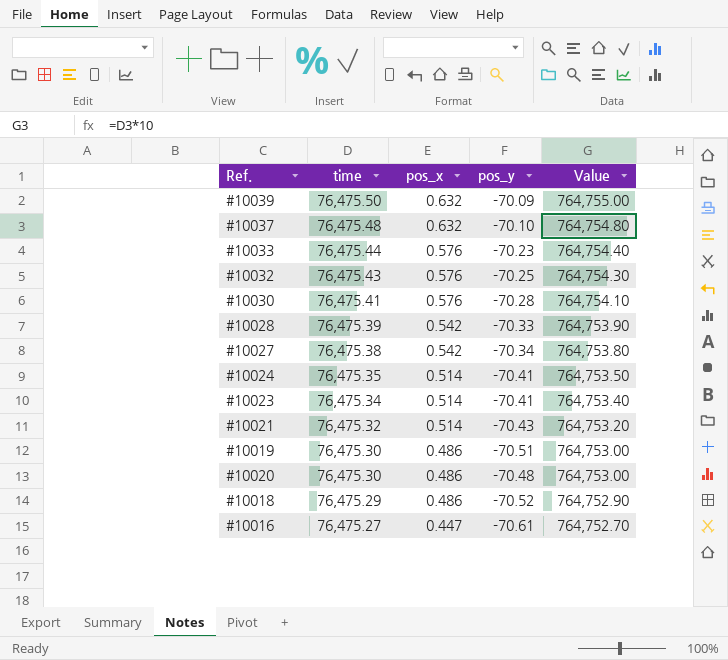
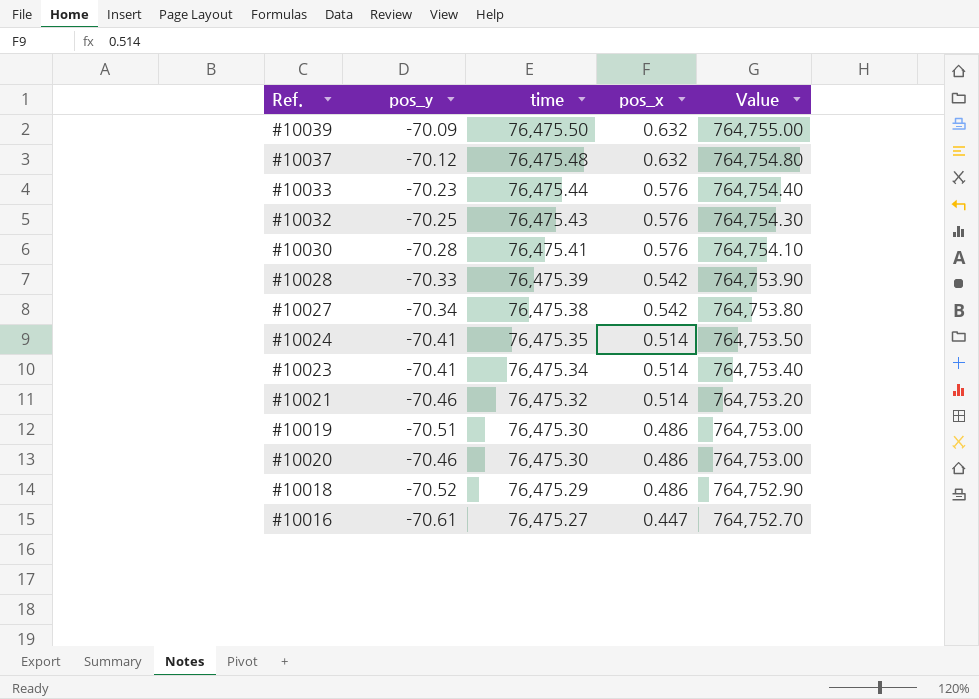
column pos_y | position: 4 -> 2
#10037 | pos_y: -70.10 -> -70.12
#10021 | pos_y: -70.43 -> -70.46
#10020 | pos_y: -70.48 -> -70.46

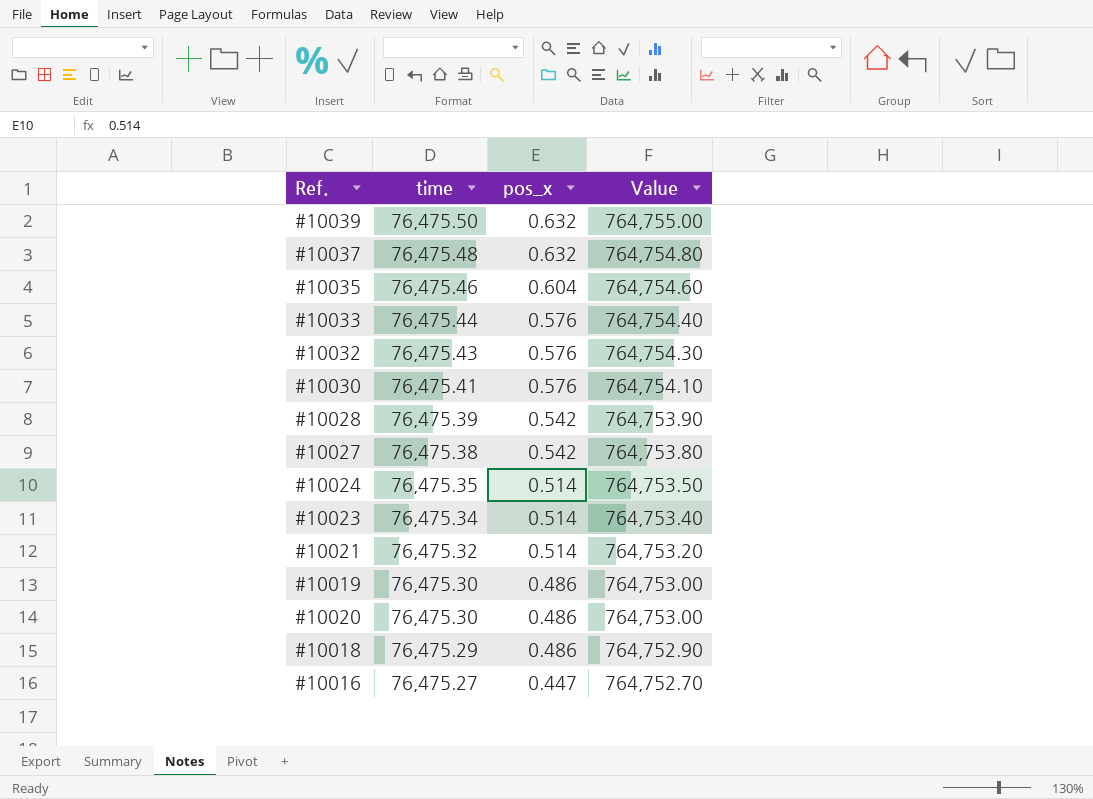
column pos_y | position: 2 -> none
row #10035: none -> 76,475.46 | 0.604 | 764,754.60

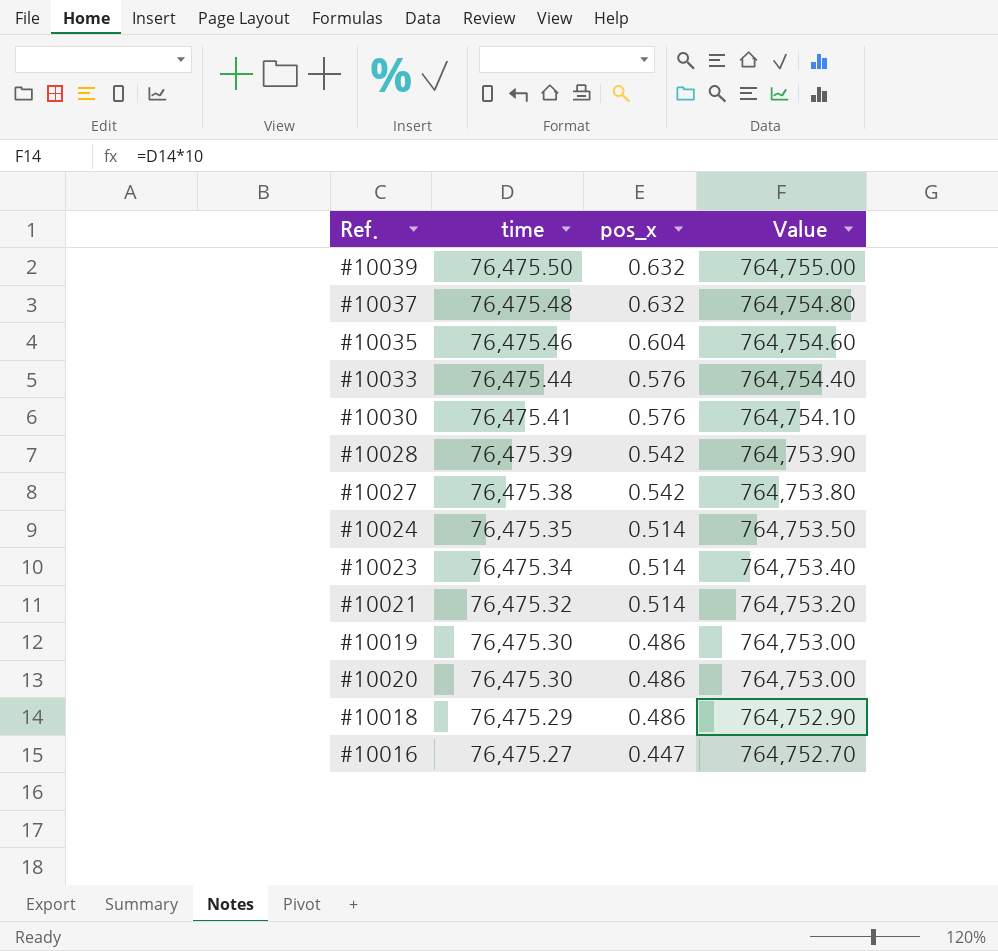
row #10032: 76,475.43 | 0.576 | 764,754.30 -> none

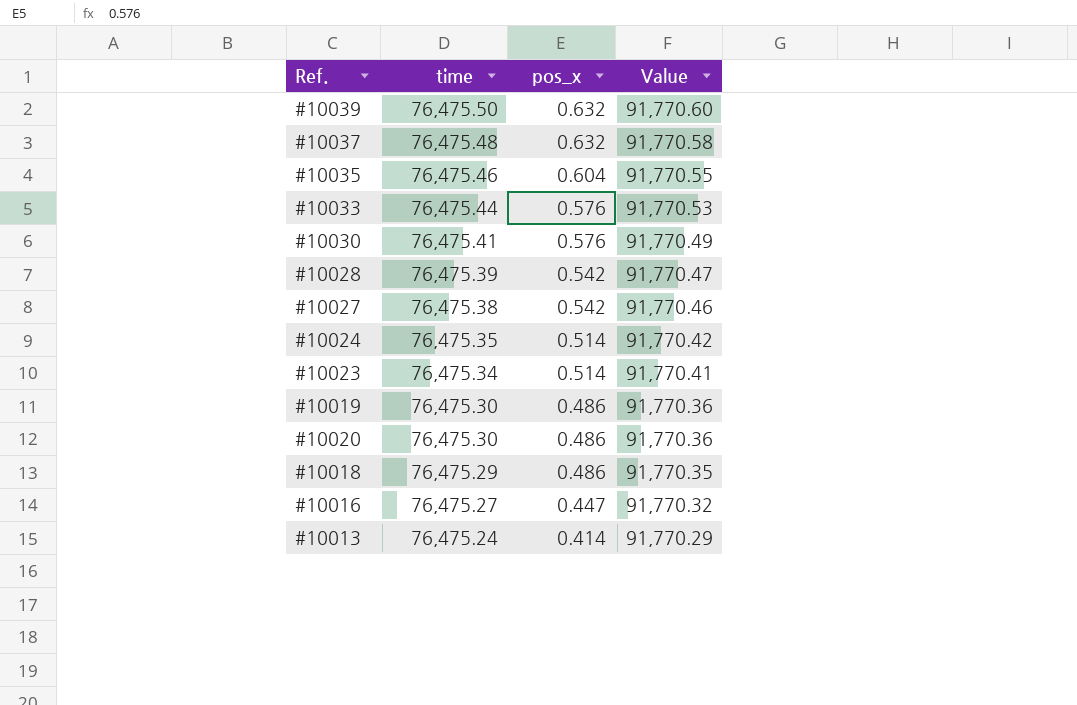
column Value | formula: [time] * 10 -> [time] * 1.2
row #10021: 76,475.32 | 0.514 | 764,753.20 -> none
row #10013: none -> 76,475.24 | 0.414 | 91,770.29

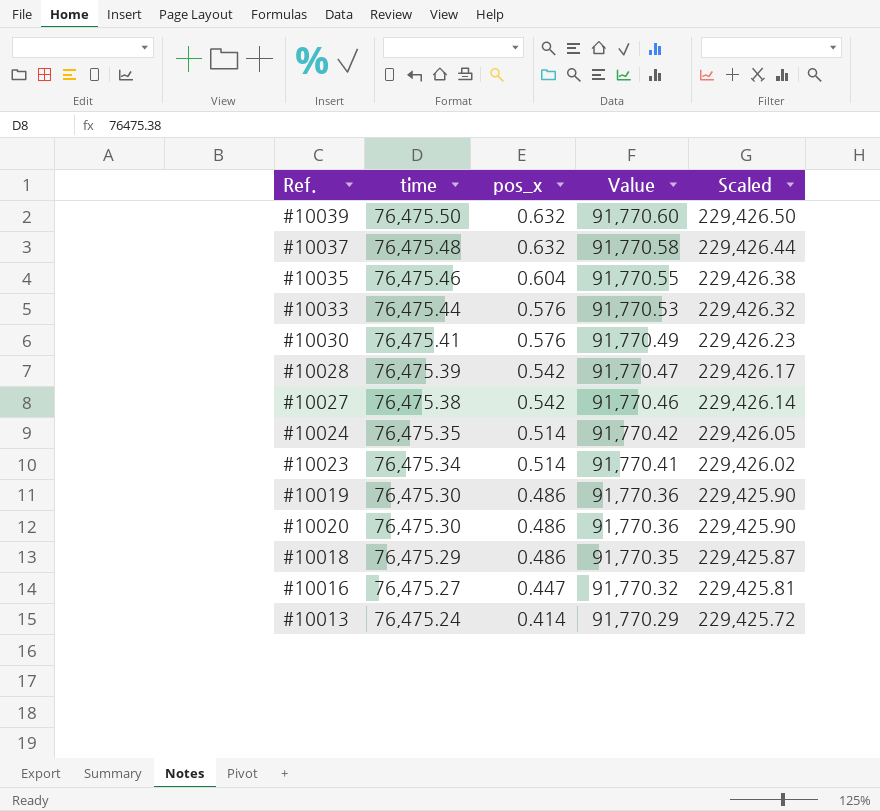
column Scaled | formula: none -> [time] * 3

